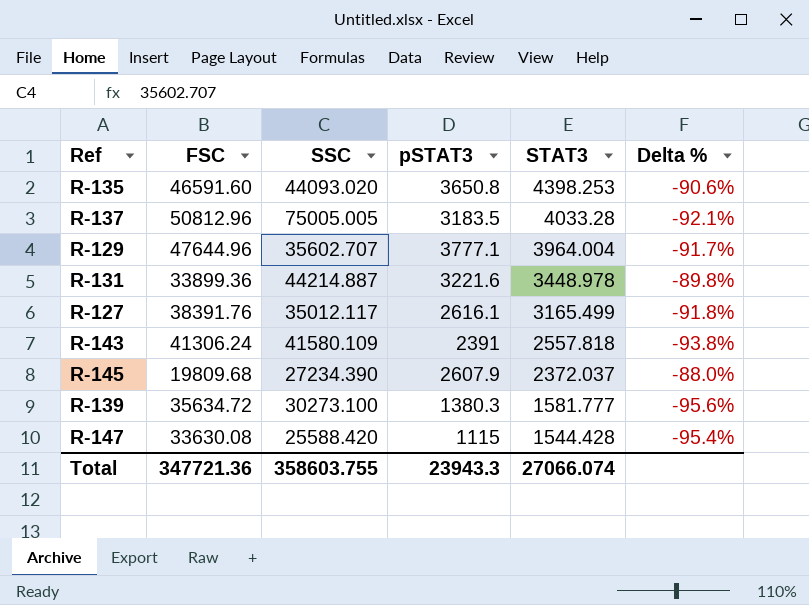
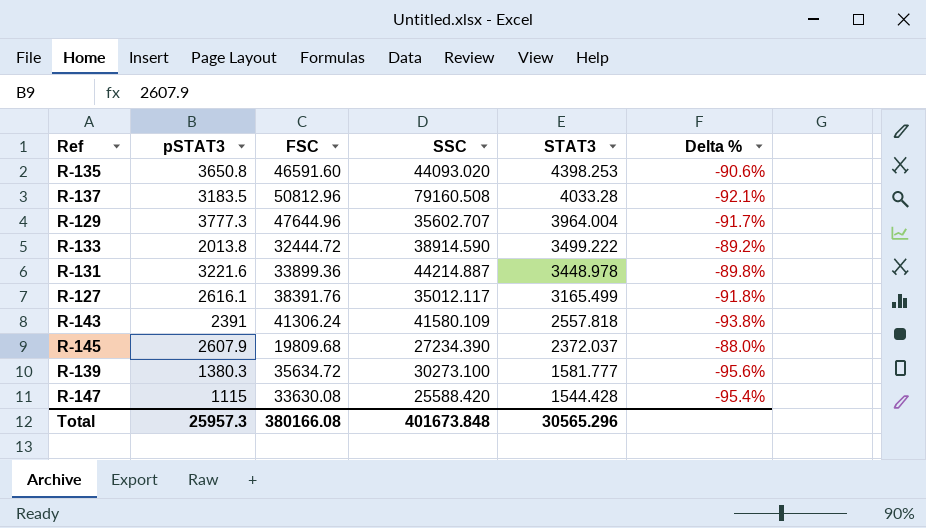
column pSTAT3 | position: 4 -> 2
R-137 | SSC: 75005.005 -> 79160.508
R-129 | pSTAT3: 3777.1 -> 3777.3
row R-133: none -> 2013.8 | 32444.72 | 38914.590 | 3499.222 | -89.2%
Total | pSTAT3: 23943.3 -> 25957.3
Total | FSC: 347721.36 -> 380166.08
Total | SSC: 358603.755 -> 401673.848
Total | STAT3: 27066.074 -> 30565.296

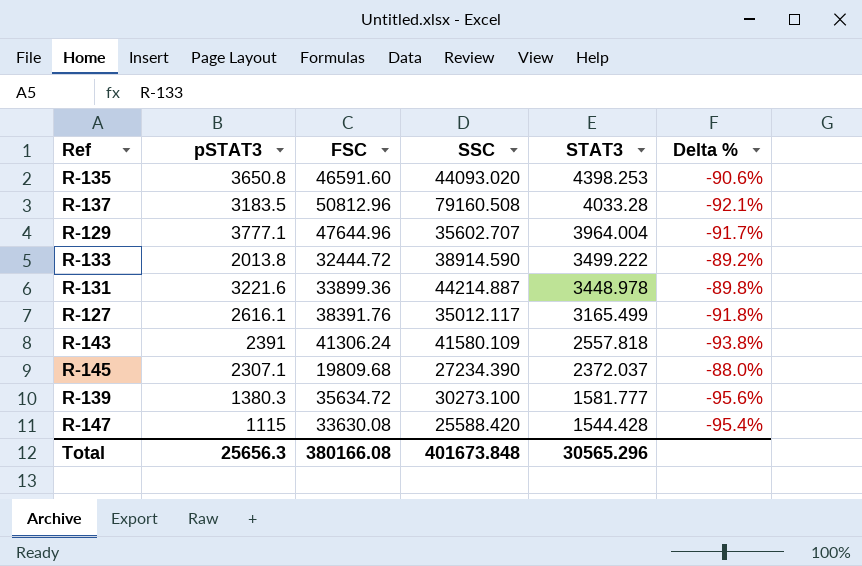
R-129 | pSTAT3: 3777.3 -> 3777.1
R-145 | pSTAT3: 2607.9 -> 2307.1
Total | pSTAT3: 25957.3 -> 25656.3

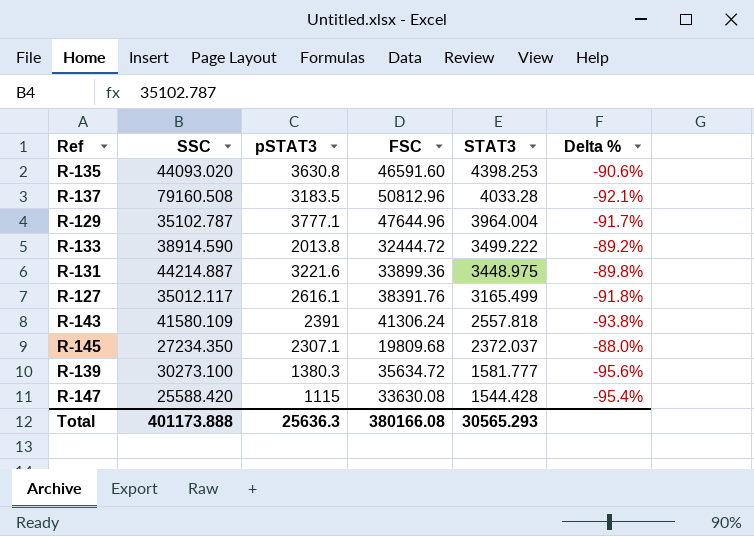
column SSC | position: 4 -> 2
R-135 | pSTAT3: 3650.8 -> 3630.8
R-129 | SSC: 35602.707 -> 35102.787
R-131 | STAT3: 3448.978 -> 3448.975
R-145 | SSC: 27234.390 -> 27234.350
Total | SSC: 401673.848 -> 401173.888
Total | pSTAT3: 25656.3 -> 25636.3
Total | STAT3: 30565.296 -> 30565.293

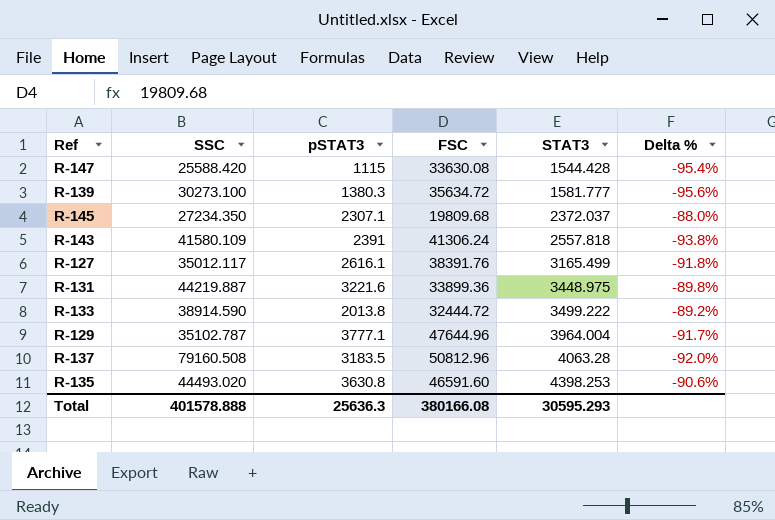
row order: STAT3 descending -> STAT3 ascending
R-131 | SSC: 44214.887 -> 44219.887
R-137 | STAT3: 4033.28 -> 4063.28
R-137 | Delta %: -92.1% -> -92.0%
R-135 | SSC: 44093.020 -> 44493.020
Total | SSC: 401173.888 -> 401578.888
Total | STAT3: 30565.293 -> 30595.293

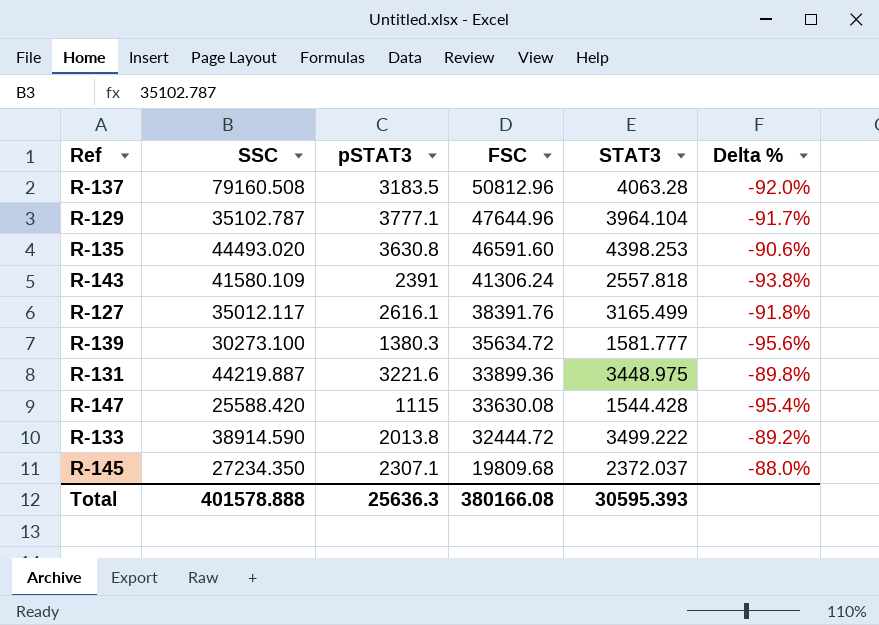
row order: STAT3 ascending -> FSC descending
R-129 | STAT3: 3964.004 -> 3964.104
Total | STAT3: 30595.293 -> 30595.393

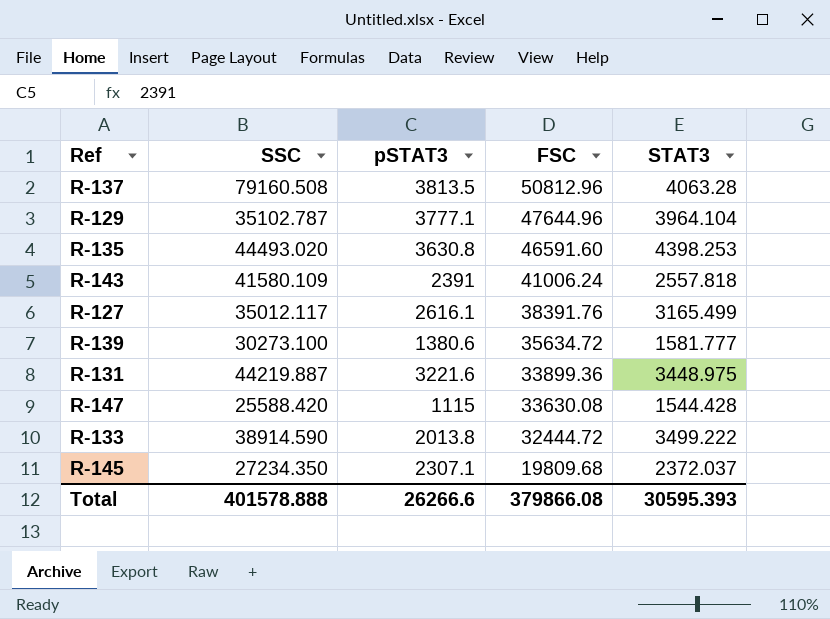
column Delta % | formula: ([STAT3] - [FSC]) / [FSC] -> none
R-137 | pSTAT3: 3183.5 -> 3813.5
R-143 | FSC: 41306.24 -> 41006.24
R-139 | pSTAT3: 1380.3 -> 1380.6
Total | pSTAT3: 25636.3 -> 26266.6
Total | FSC: 380166.08 -> 379866.08

